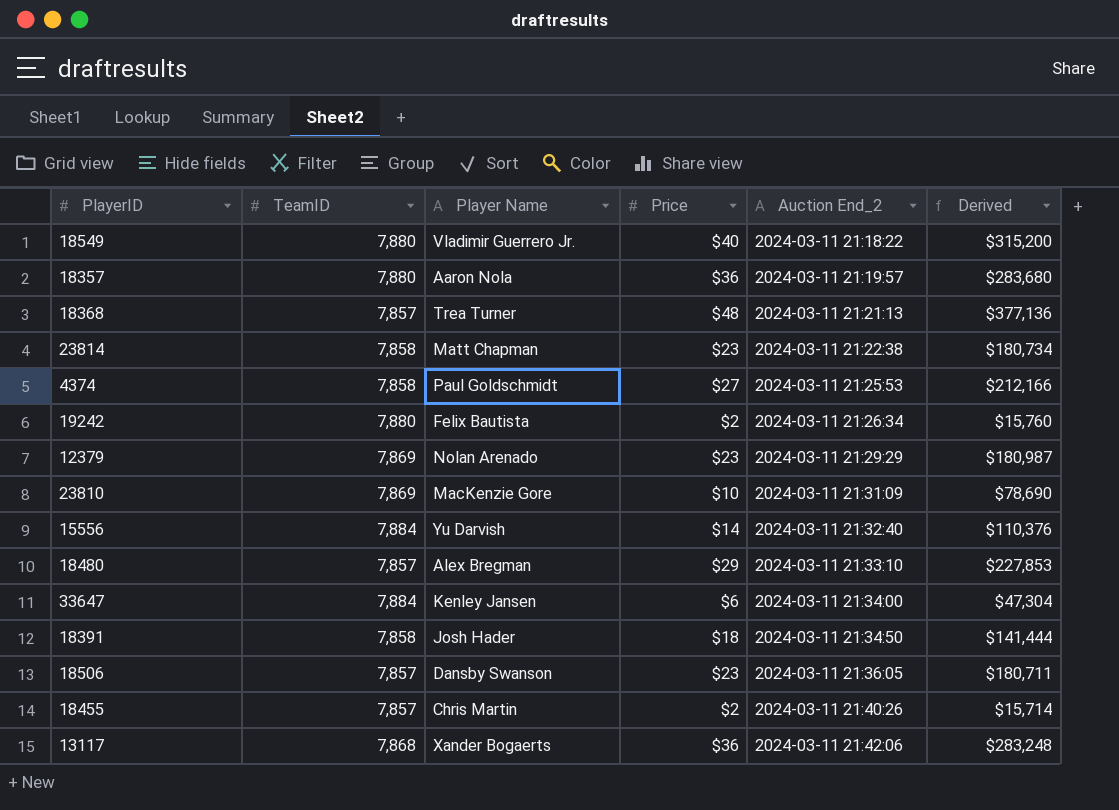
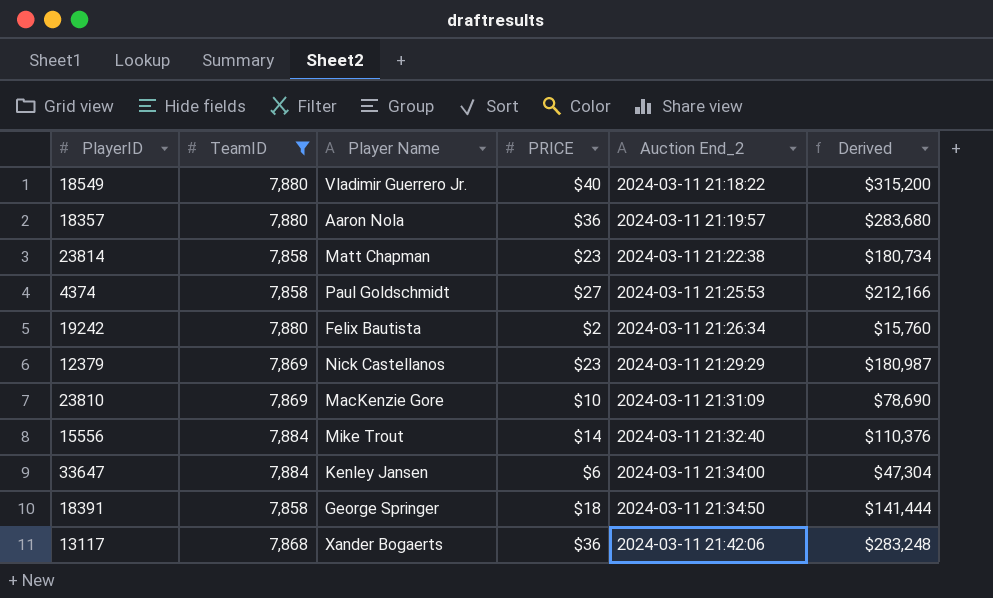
filter: none -> TeamID != 7,857
column name: Price -> PRICE
12379 | Player Name: Nolan Arenado -> Nick Castellanos
15556 | Player Name: Yu Darvish -> Mike Trout
18391 | Player Name: Josh Hader -> George Springer

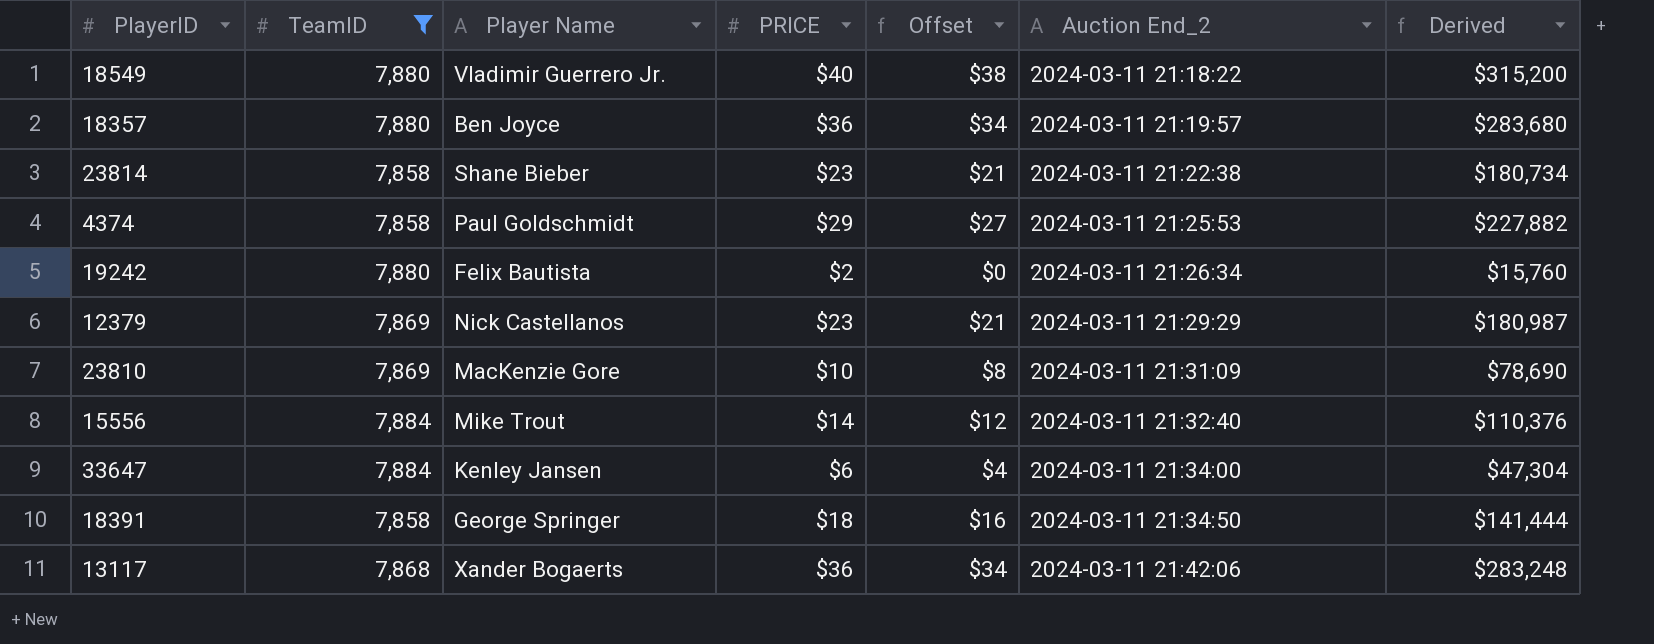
column Offset | formula: none -> [PRICE] - 2
18357 | Player Name: Aaron Nola -> Ben Joyce
23814 | Player Name: Matt Chapman -> Shane Bieber
4374 | PRICE: $27 -> $29
4374 | Derived: $212,166 -> $227,882

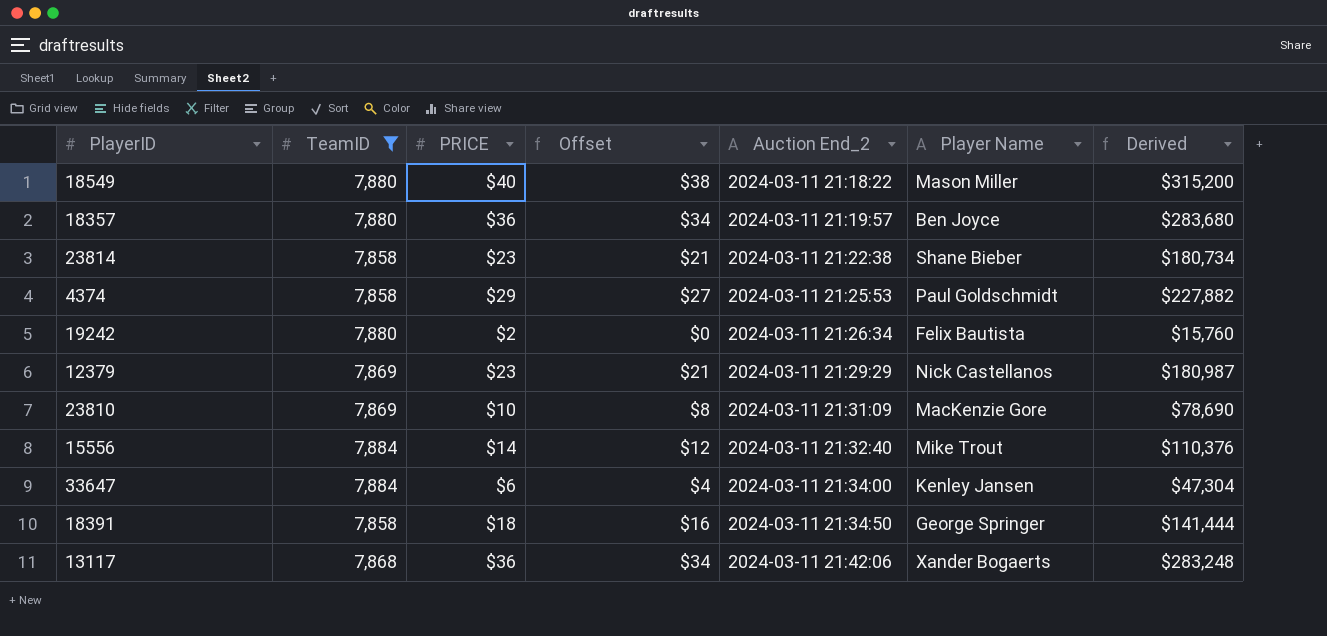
column Player Name | position: 3 -> 6
18549 | Player Name: Vladimir Guerrero Jr. -> Mason Miller

